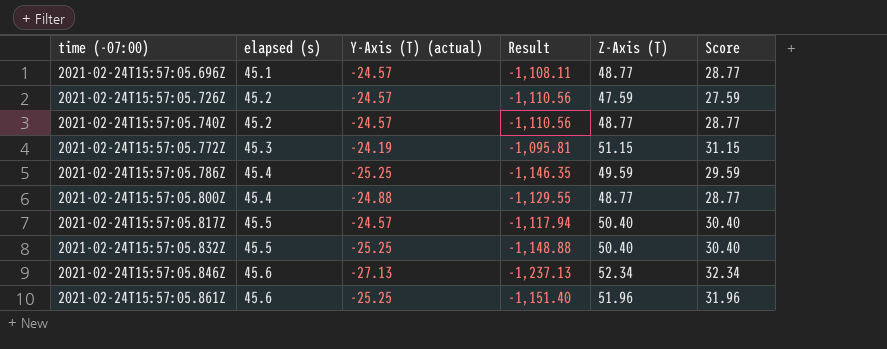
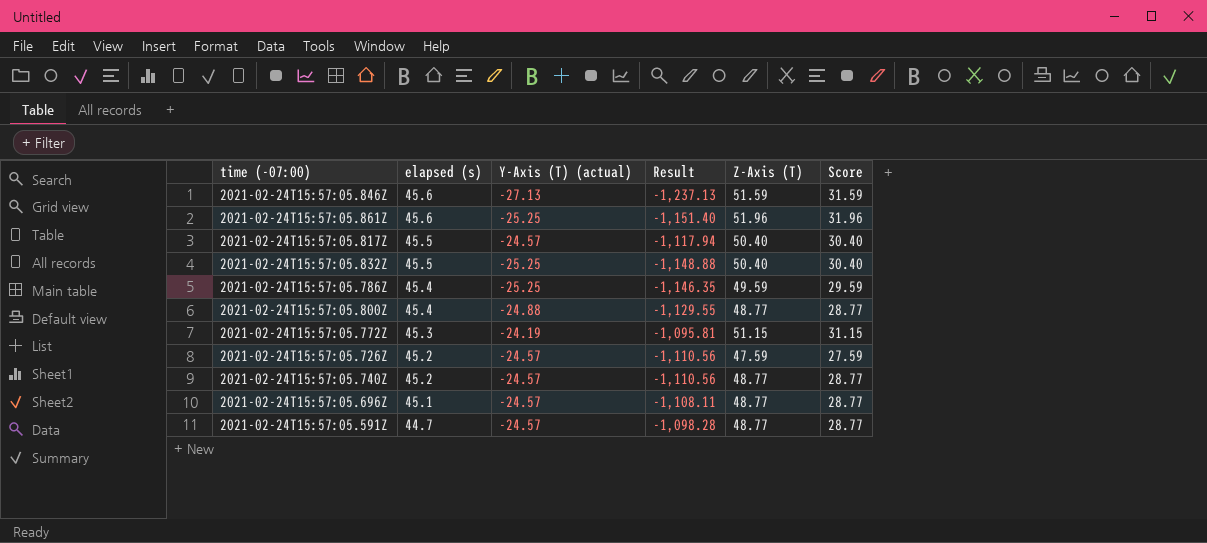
row order: time (-07:00) ascending -> elapsed (s) descending
2021-02-24T15:57:05.846Z | Z-Axis (T): 52.34 -> 51.59
2021-02-24T15:57:05.846Z | Score: 32.34 -> 31.59
row 2021-02-24T15:57:05.591Z: none -> 44.7 | -24.57 | -1,098.28 | 48.77 | 28.77

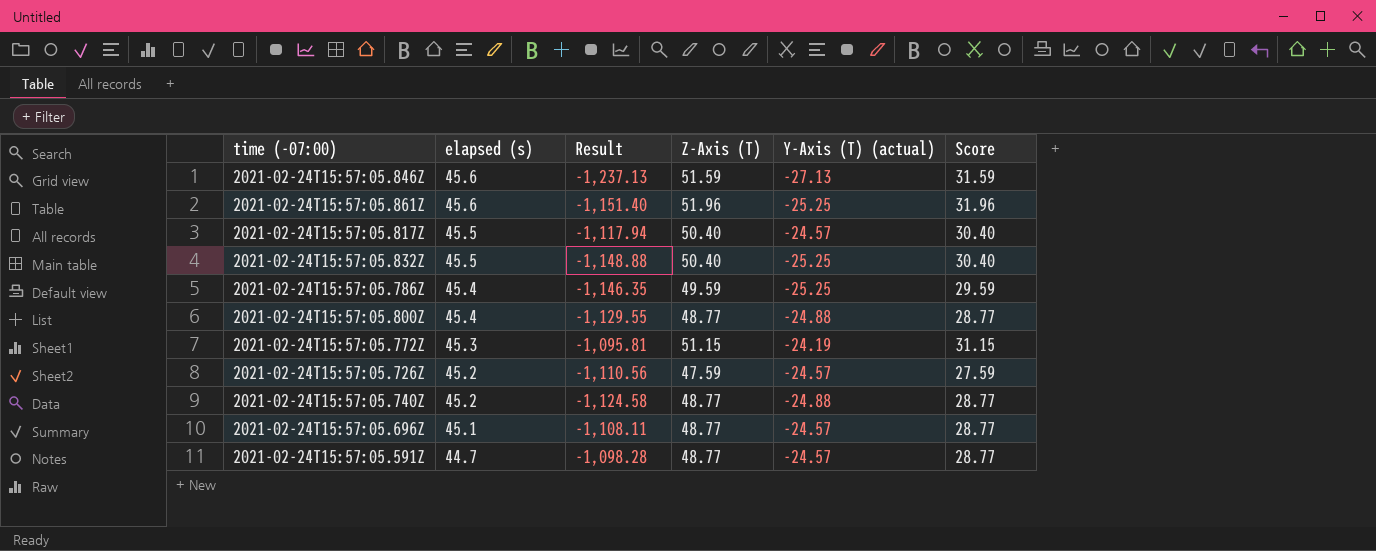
column Y-Axis (T) (actual) | position: 3 -> 5
2021-02-24T15:57:05.740Z | Result: -1,110.56 -> -1,124.58
2021-02-24T15:57:05.740Z | Y-Axis (T) (actual): -24.57 -> -24.88

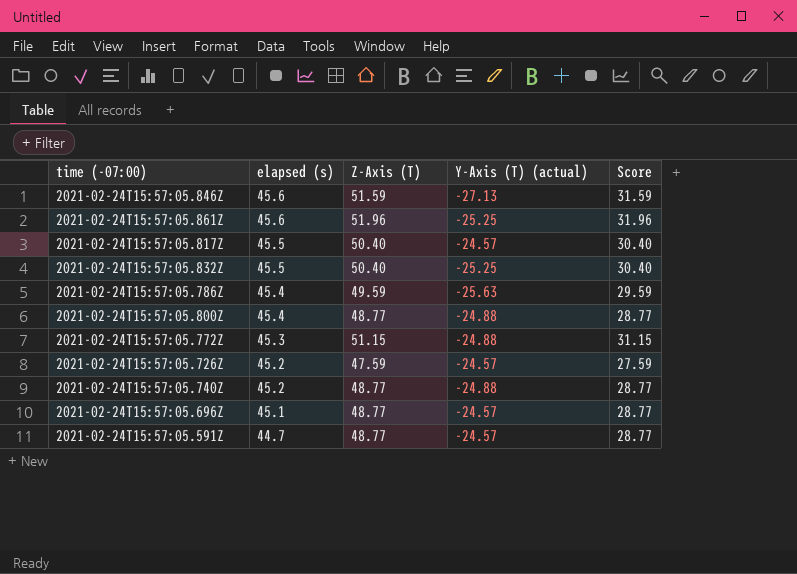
column Result | formula: [elapsed (s)] * [Y-Axis (T) (actual)] -> none
2021-02-24T15:57:05.786Z | Y-Axis (T) (actual): -25.25 -> -25.63
2021-02-24T15:57:05.772Z | Y-Axis (T) (actual): -24.19 -> -24.88

